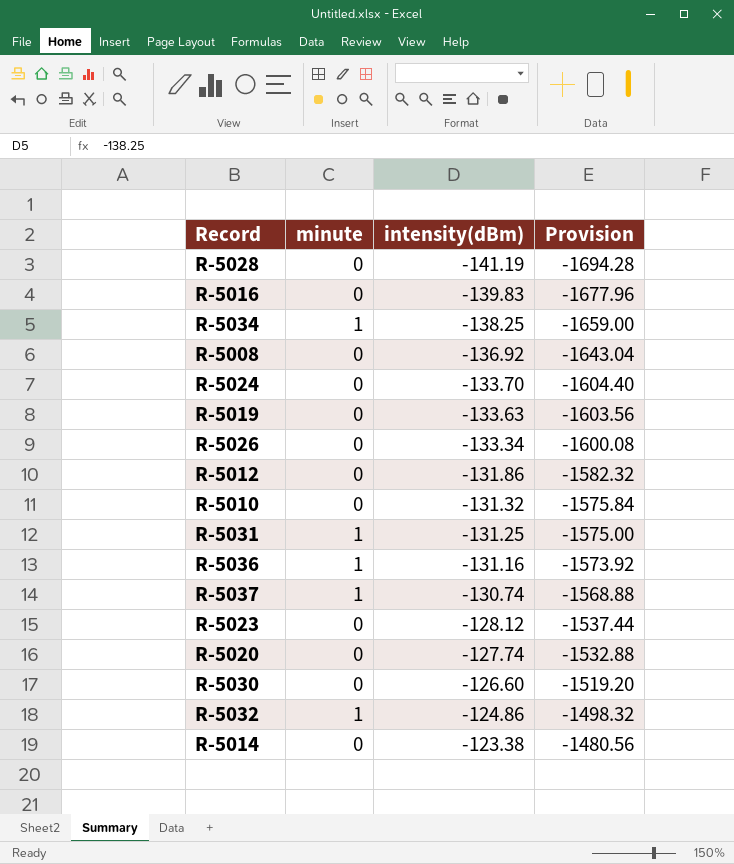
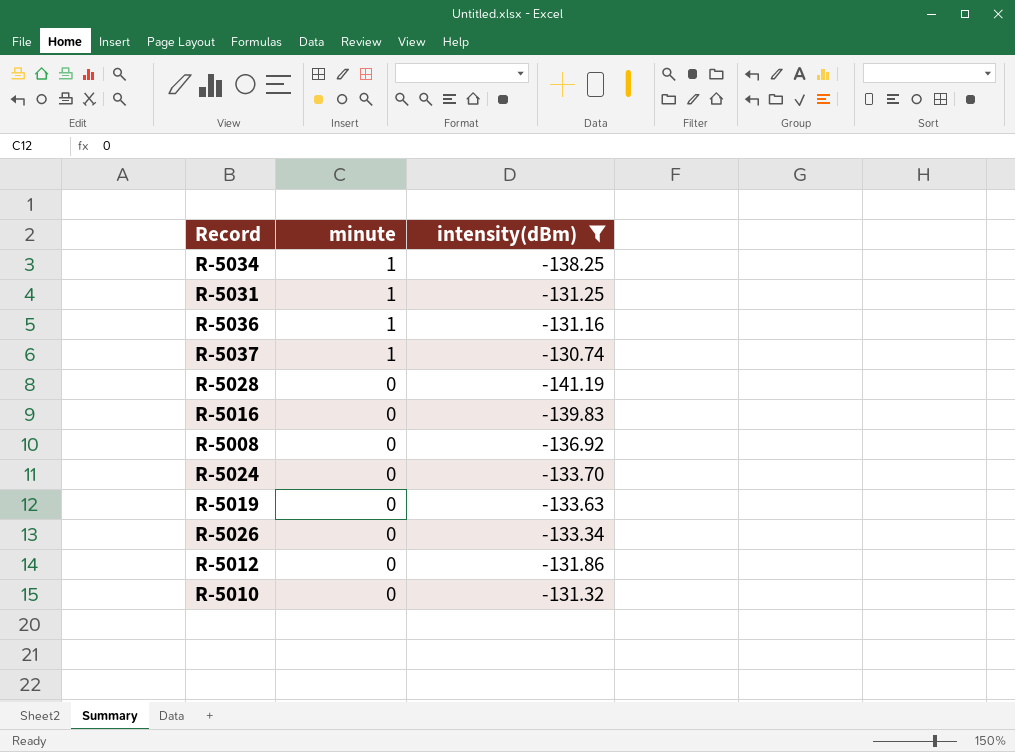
filter: none -> intensity(dBm) <= -130.74
row order: intensity(dBm) ascending -> minute descending
column Provision | formula: [intensity(dBm)] * 12 -> none

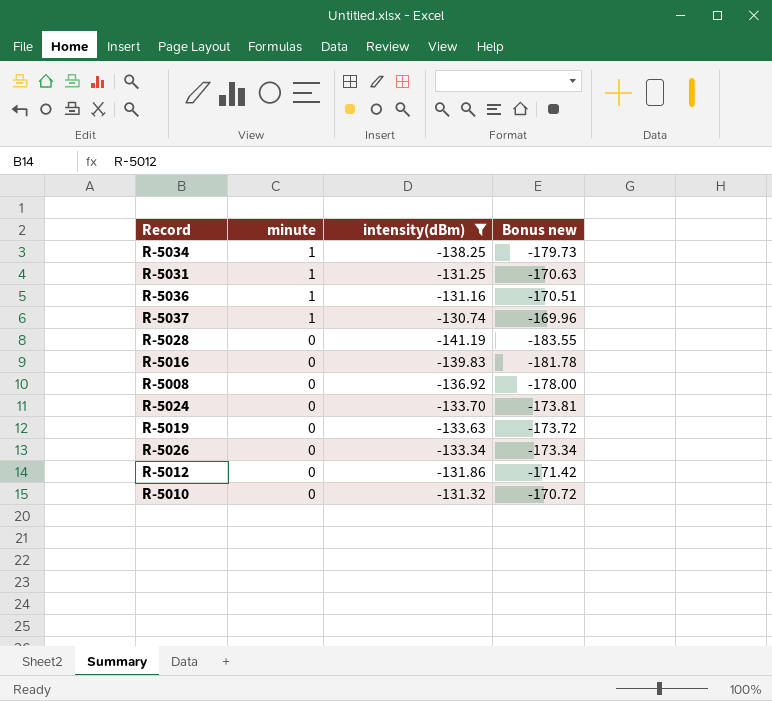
column Bonus new | formula: none -> [intensity(dBm)] * 1.3

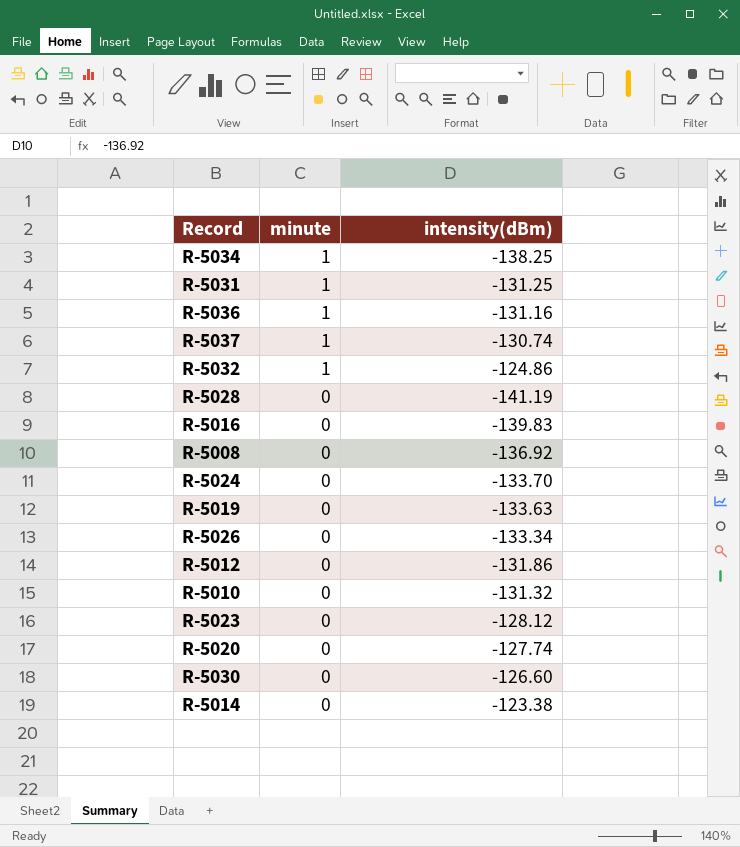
filter: intensity(dBm) <= -130.74 -> none
column Bonus new | formula: [intensity(dBm)] * 1.3 -> none

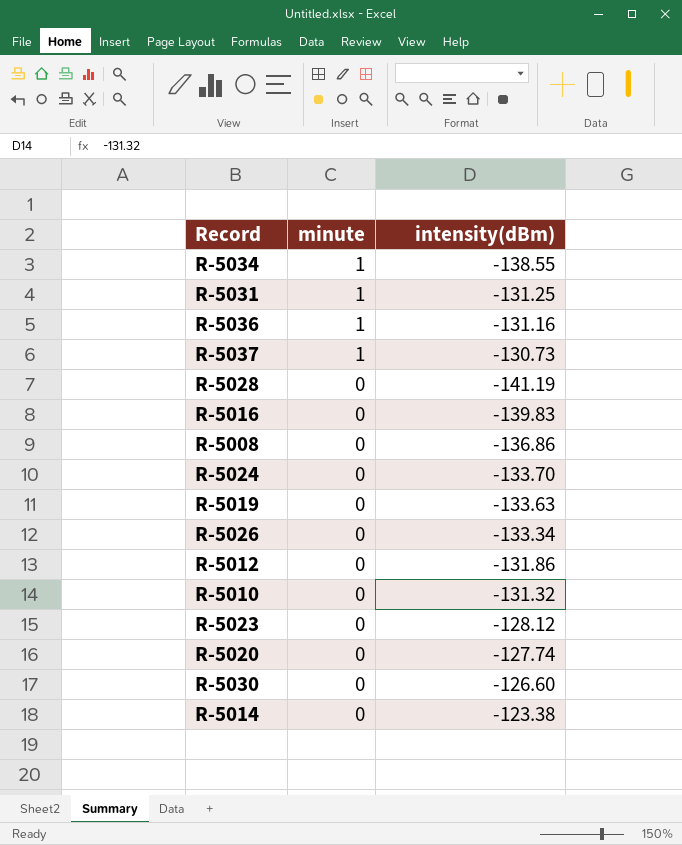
row R-5032: 1 | -124.86 -> none
R-5034 | intensity(dBm): -138.25 -> -138.55
R-5037 | intensity(dBm): -130.74 -> -130.73
R-5008 | intensity(dBm): -136.92 -> -136.86

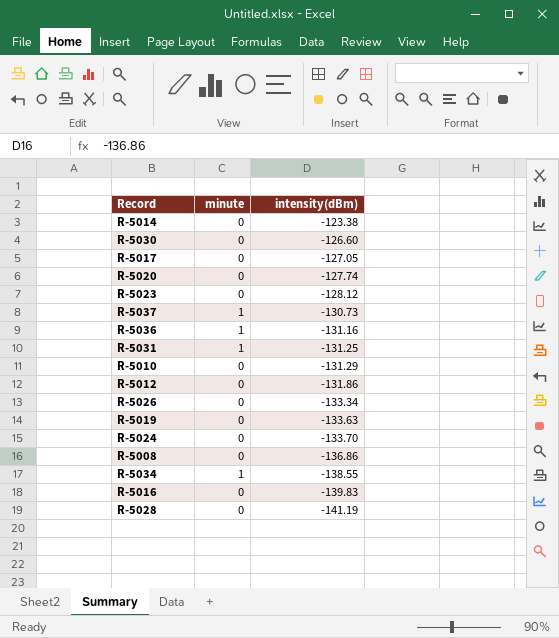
row order: minute descending -> intensity(dBm) descending
row R-5017: none -> 0 | -127.05
R-5010 | intensity(dBm): -131.32 -> -131.29

